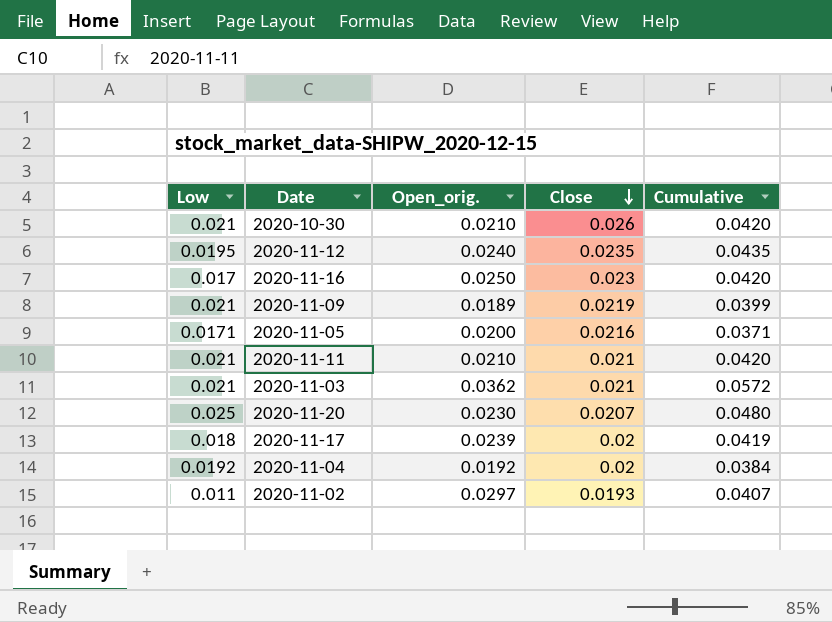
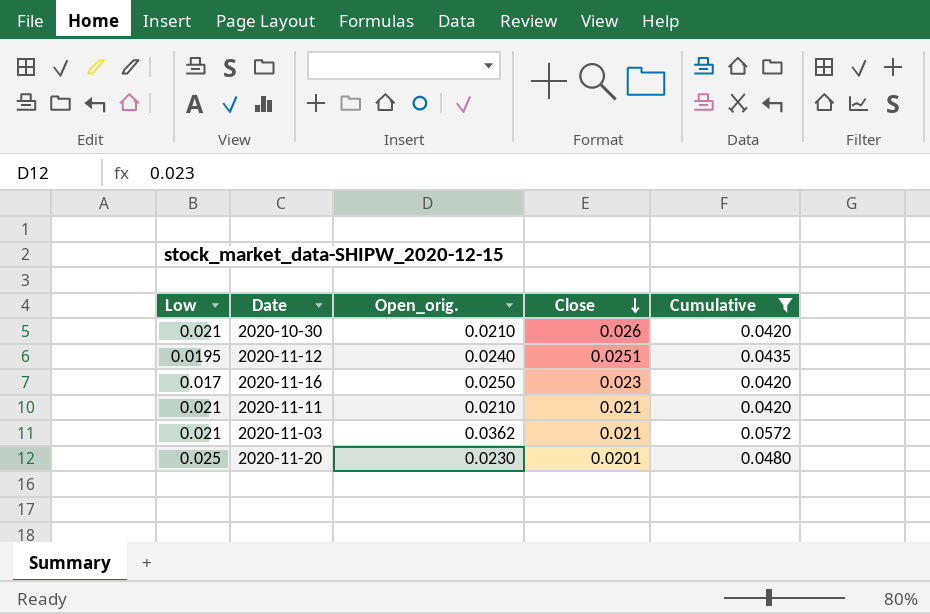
filter: none -> Cumulative >= 0.0420
2020-11-12 | Close: 0.0235 -> 0.0251
2020-11-20 | Close: 0.0207 -> 0.0201

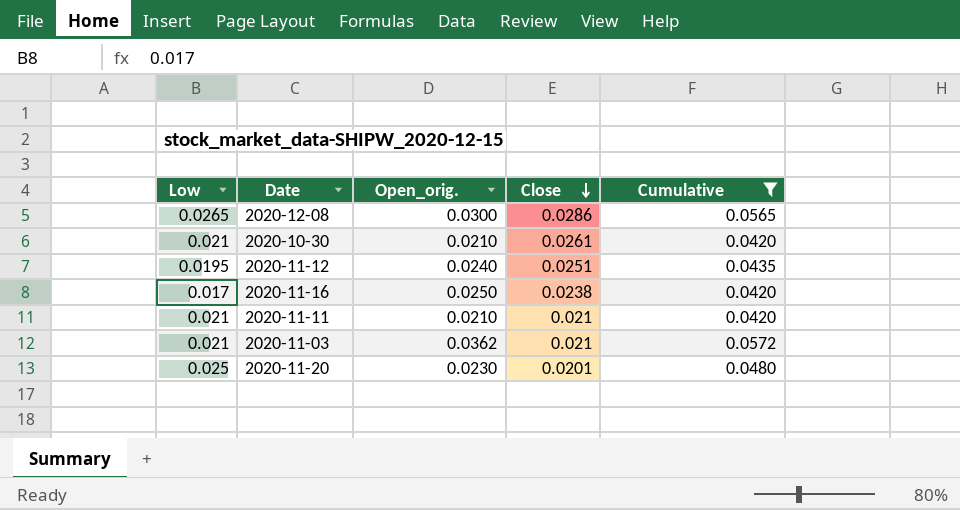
row 2020-12-08: none -> 0.0265 | 0.0300 | 0.0286 | 0.0565
2020-10-30 | Close: 0.026 -> 0.0261
2020-11-16 | Close: 0.023 -> 0.0238

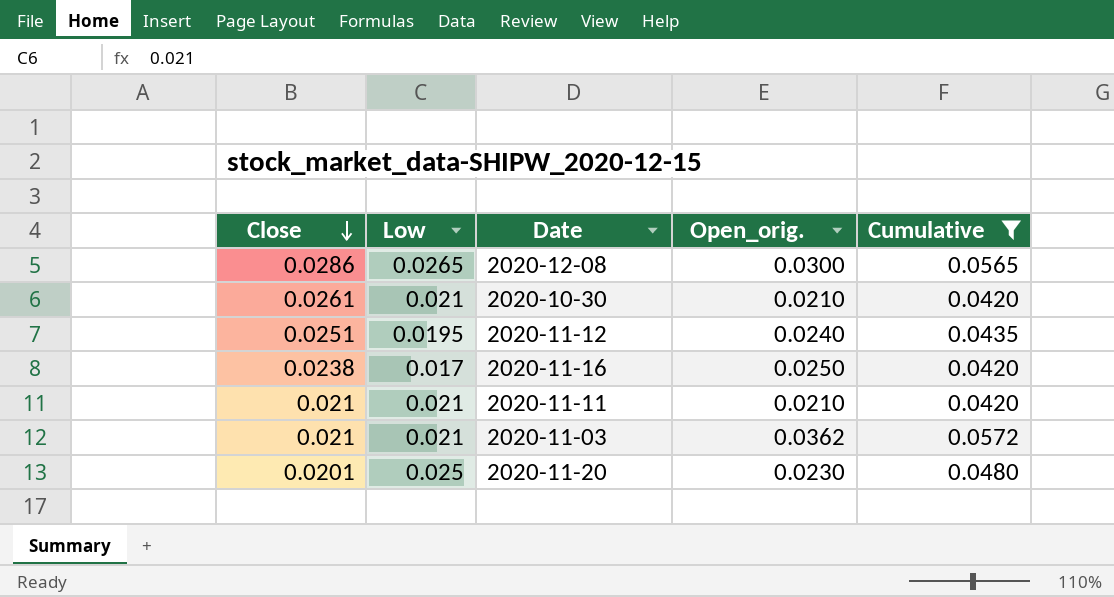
column Close | position: 4 -> 1

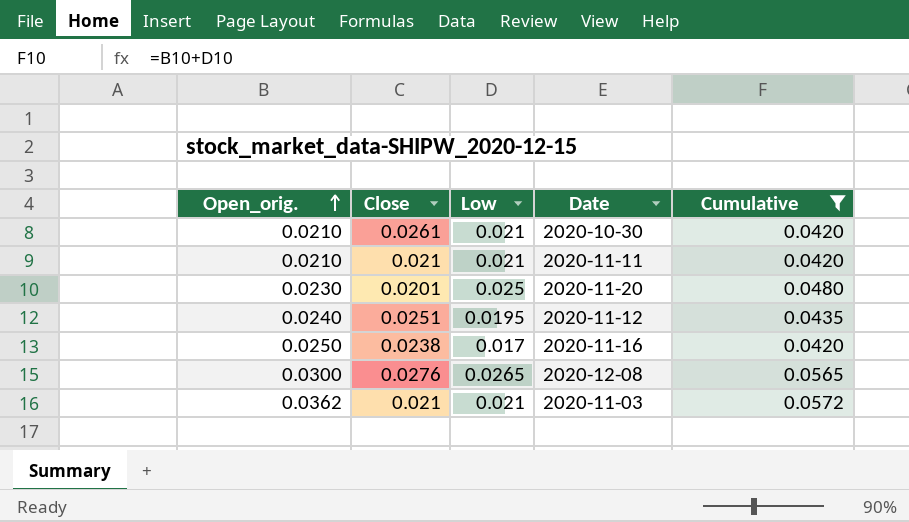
row order: Close descending -> Open_orig. ascending
column Open_orig. | position: 4 -> 1
2020-12-08 | Close: 0.0286 -> 0.0276

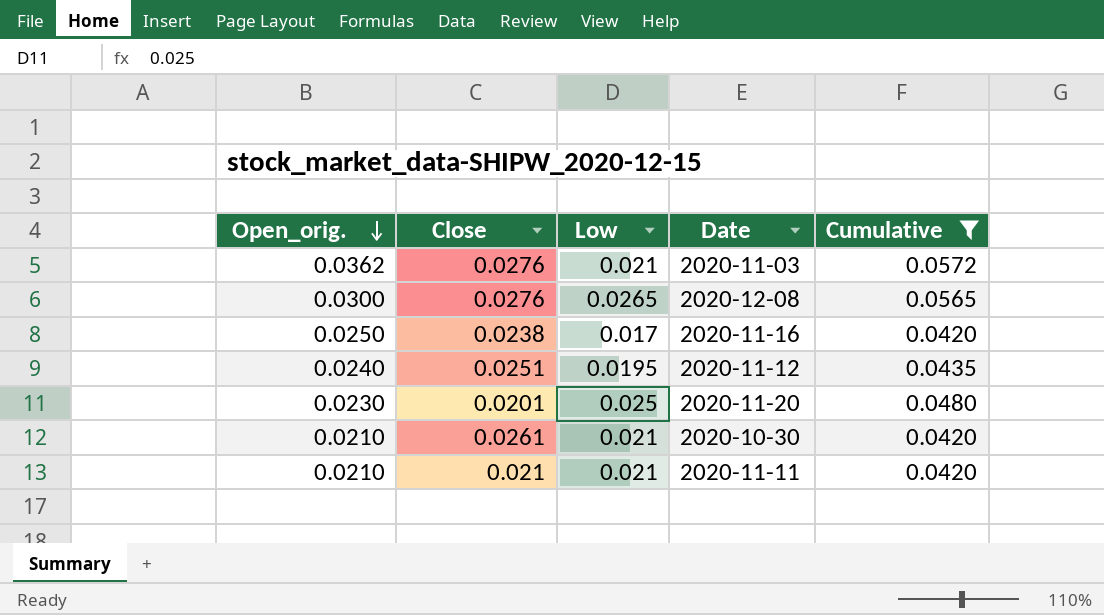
row order: Open_orig. ascending -> Open_orig. descending
2020-11-03 | Close: 0.021 -> 0.0276

